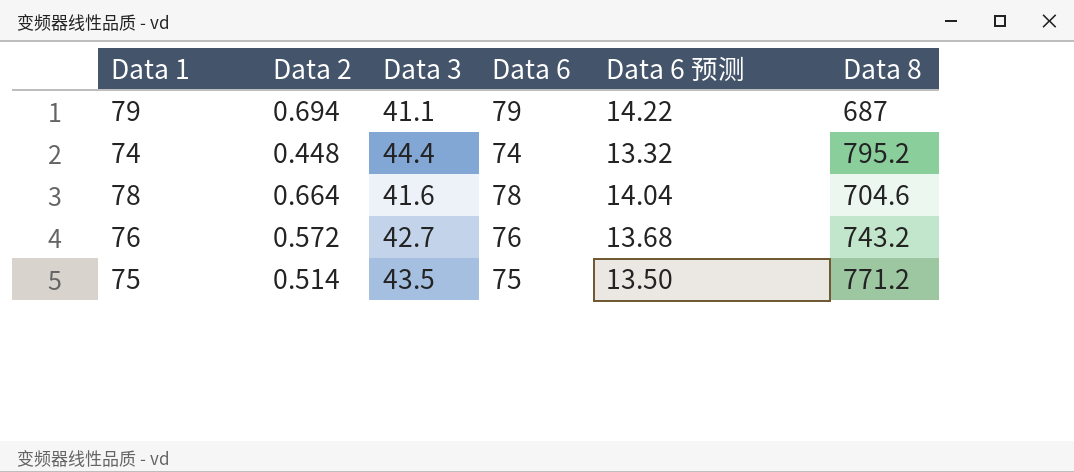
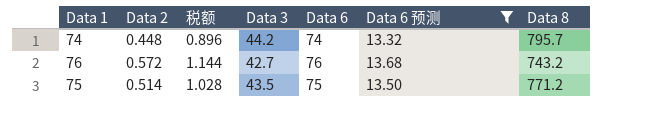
filter: none -> Data 6 预测 <= 13.68
column 税额 | formula: none -> [Data 2] * 2
74 | Data 3: 44.4 -> 44.2
74 | Data 8: 795.2 -> 795.7

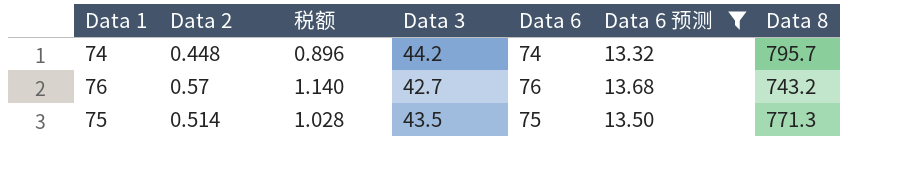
76 | Data 2: 0.572 -> 0.57
76 | 税额: 1.144 -> 1.140
75 | Data 8: 771.2 -> 771.3

